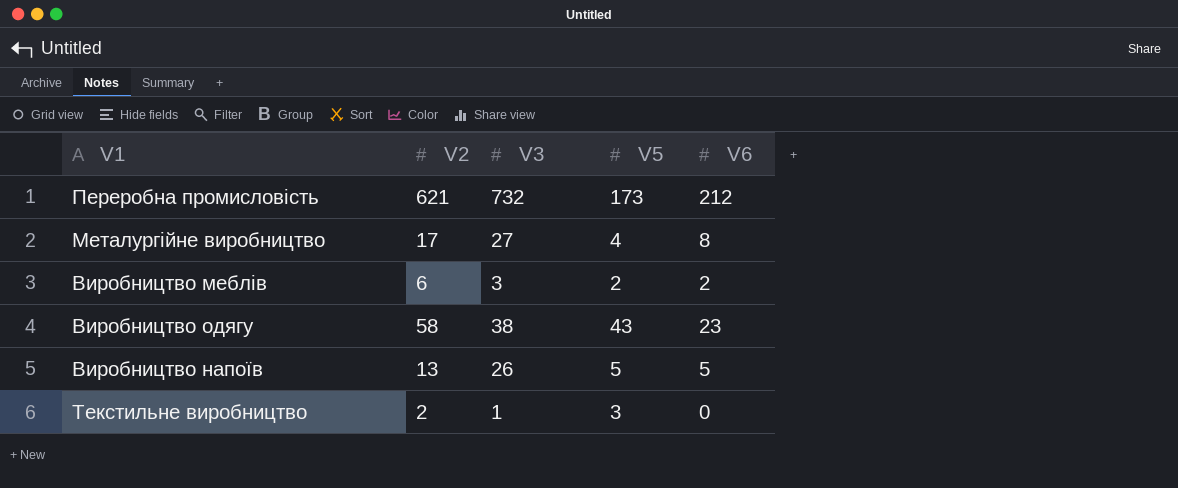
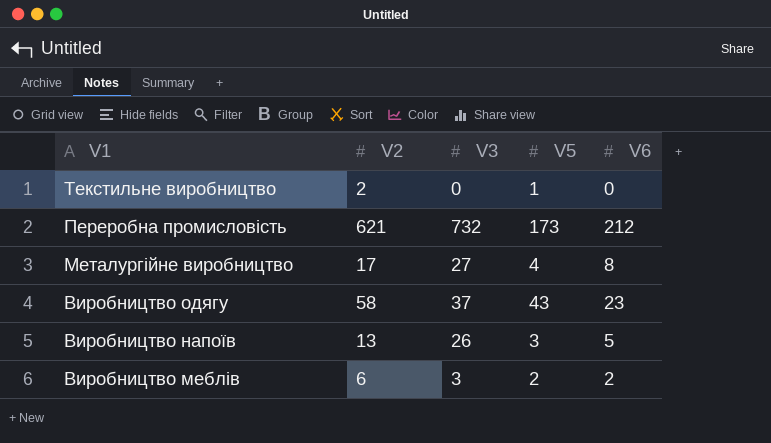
row order: none -> V1 descending
Текстильне виробництво | V3: 1 -> 0
Текстильне виробництво | V5: 3 -> 1
Виробництво одягу | V3: 38 -> 37
Виробництво напоїв | V5: 5 -> 3

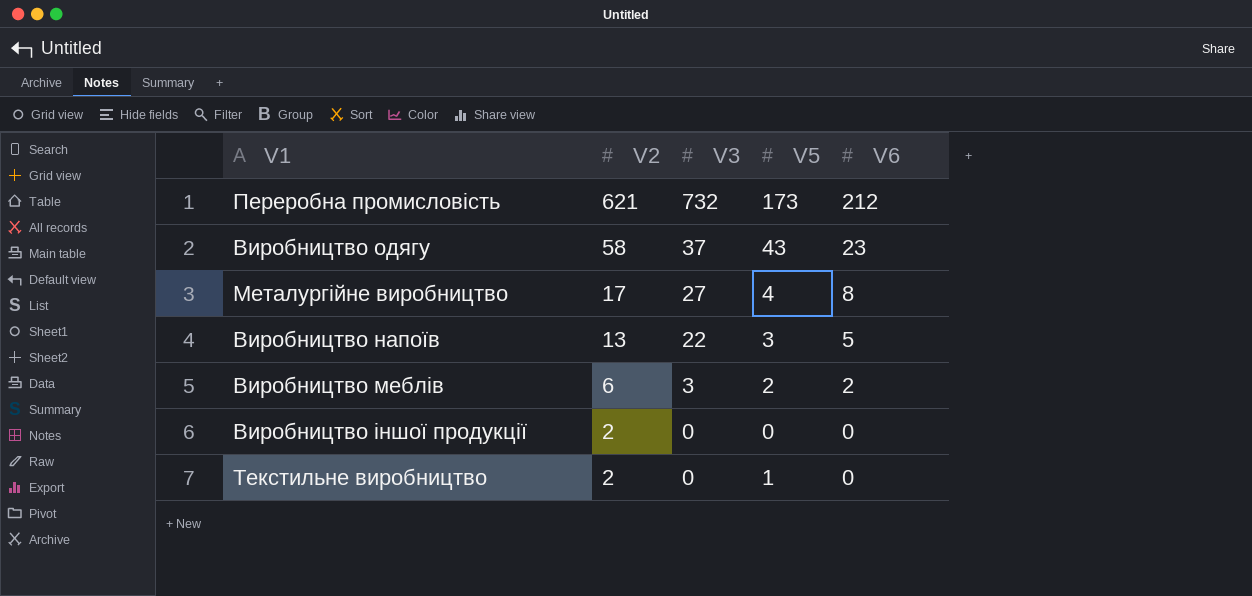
row order: V1 descending -> V2 descending
Виробництво напоїв | V3: 26 -> 22
row Виробництво іншої продукції: none -> 2 | 0 | 0 | 0

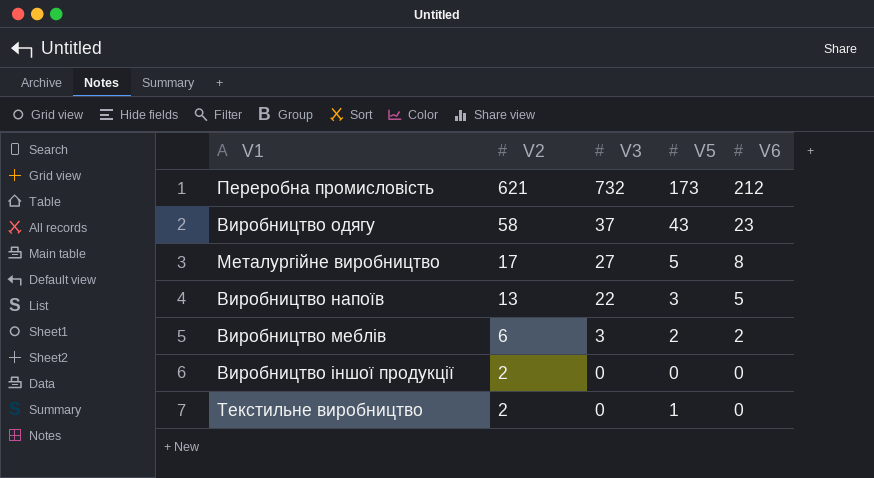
Металургійне виробництво | V5: 4 -> 5

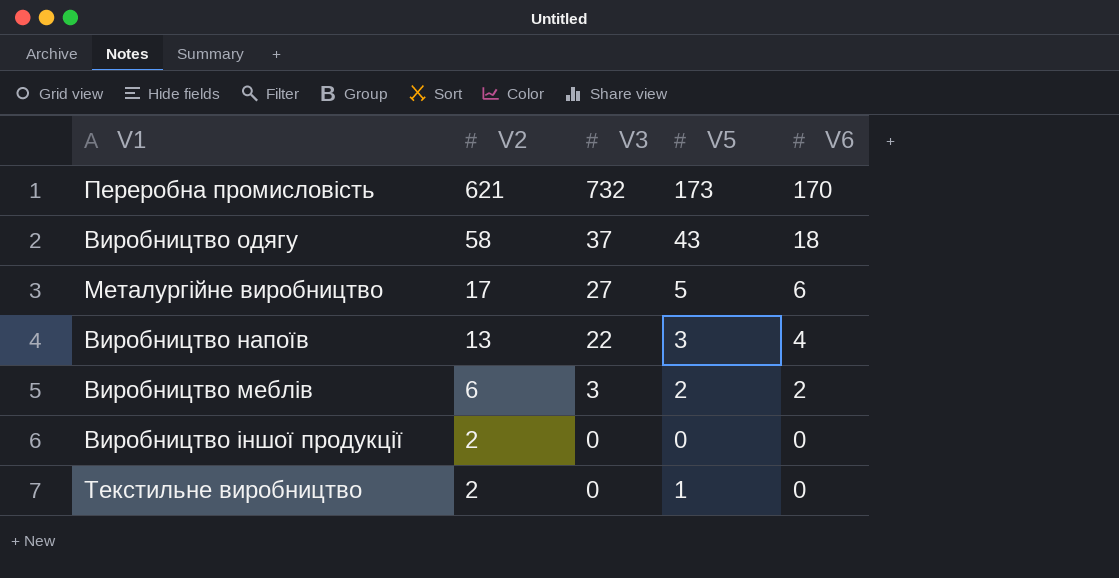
Переробна промисловість | V6: 212 -> 170
Виробництво одягу | V6: 23 -> 18
Металургійне виробництво | V6: 8 -> 6
Виробництво напоїв | V6: 5 -> 4

